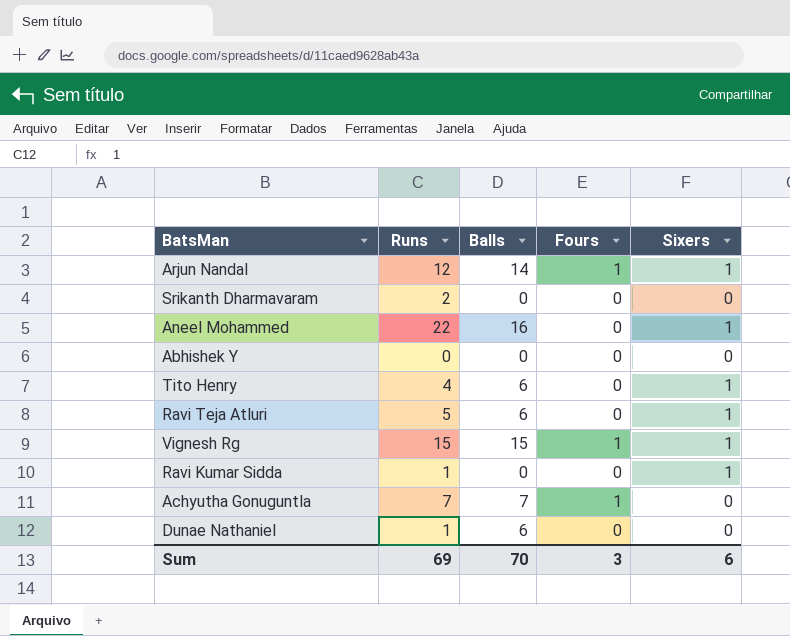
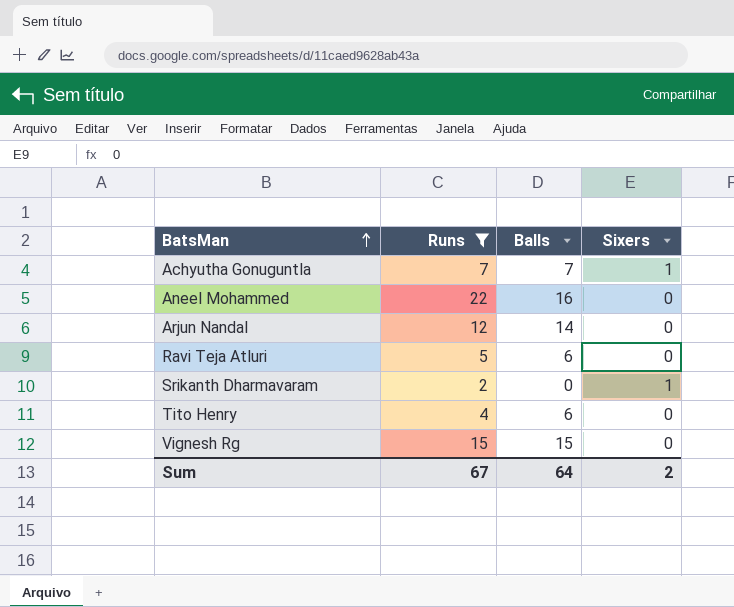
filter: none -> Runs >= 2
row order: none -> BatsMan ascending
column Fours | position: 4 -> none
Achyutha Gonuguntla | Sixers: 0 -> 1
Aneel Mohammed | Sixers: 1 -> 0
Arjun Nandal | Sixers: 1 -> 0
Ravi Teja Atluri | Sixers: 1 -> 0
Srikanth Dharmavaram | Sixers: 0 -> 1
Tito Henry | Sixers: 1 -> 0
Vignesh Rg | Sixers: 1 -> 0
Sum | Runs: 69 -> 67
Sum | Balls: 70 -> 64
Sum | Sixers: 6 -> 2

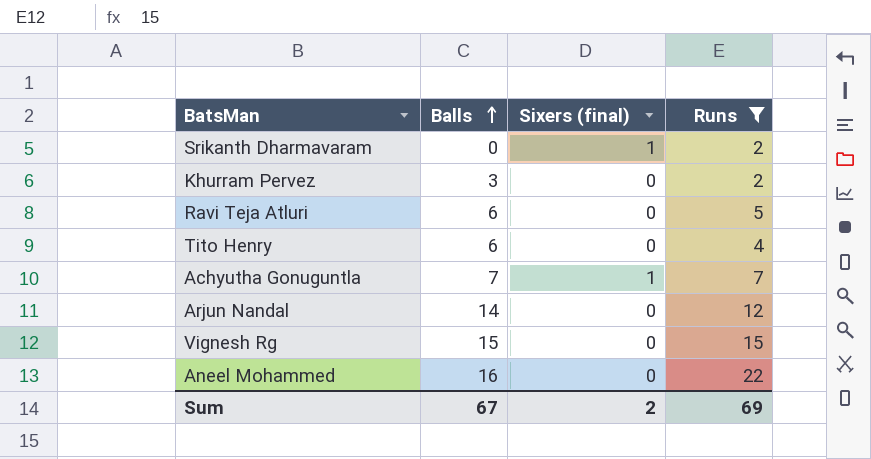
row order: BatsMan ascending -> Balls ascending
column name: Sixers -> Sixers (final)
column Runs | position: 2 -> 4
row Khurram Pervez: none -> 3 | 0 | 2
Sum | Balls: 64 -> 67
Sum | Runs: 67 -> 69

